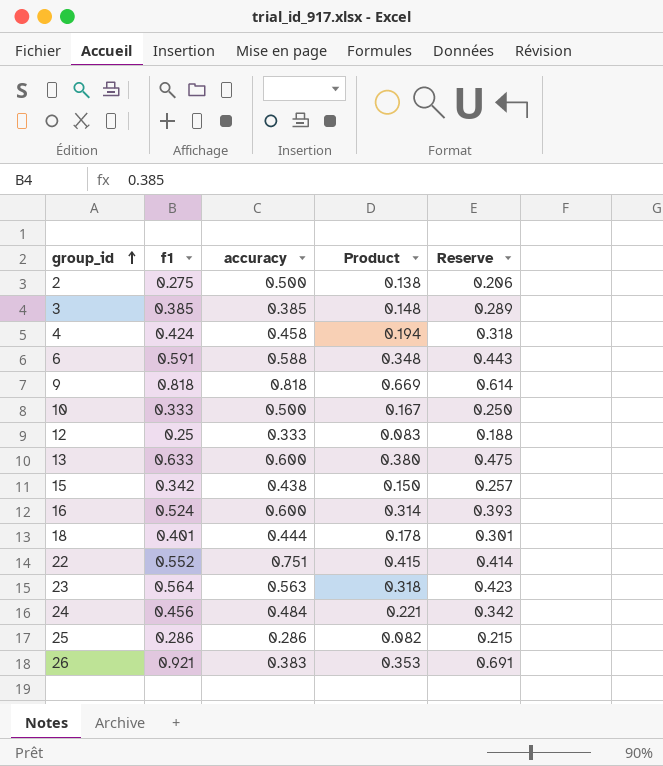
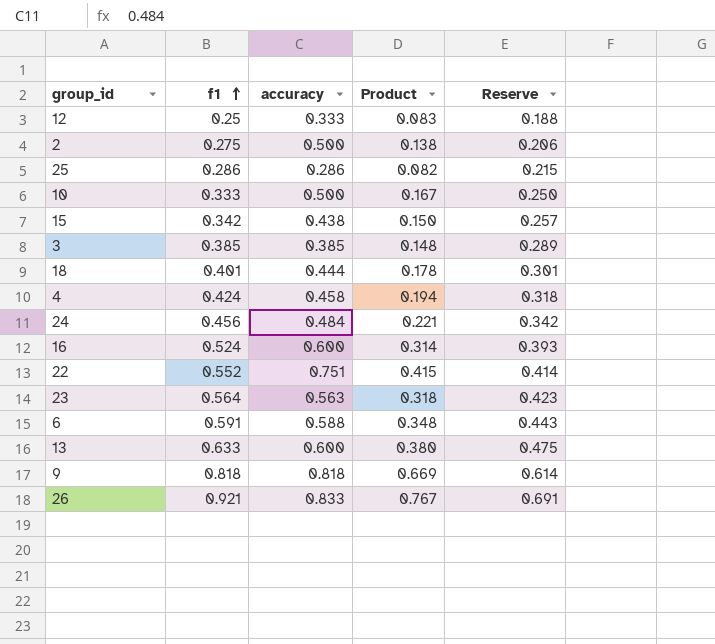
row order: group_id ascending -> f1 ascending
26 | accuracy: 0.383 -> 0.833
26 | Product: 0.353 -> 0.767

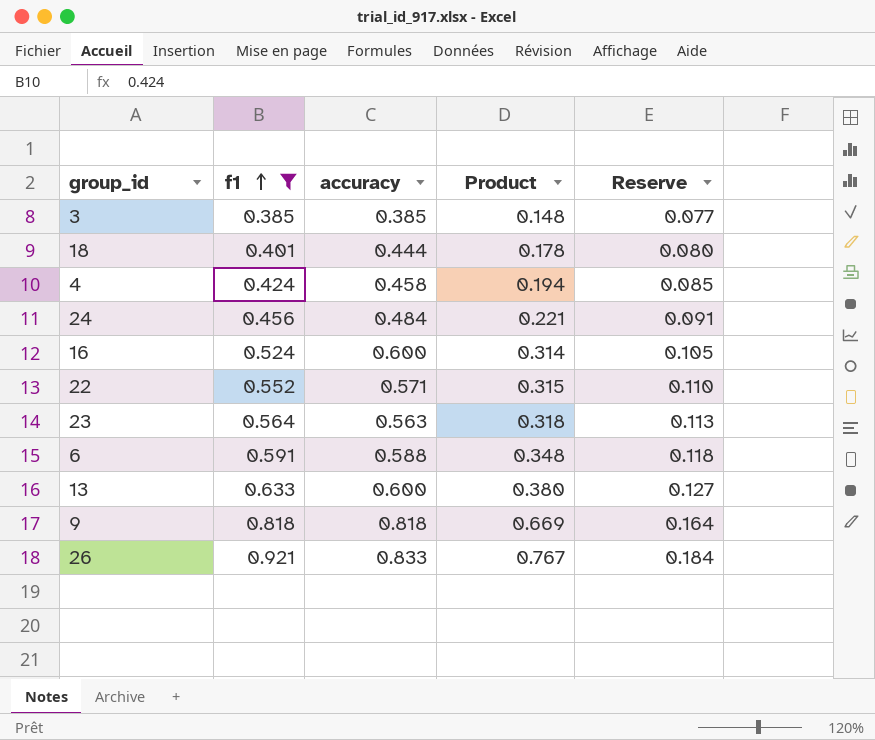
filter: none -> f1 >= 0.385
column Reserve | formula: [f1] * 0.75 -> [f1] * 0.2
22 | accuracy: 0.751 -> 0.571
22 | Product: 0.415 -> 0.315

